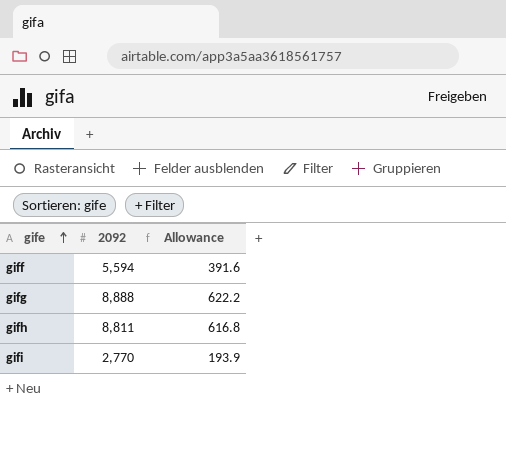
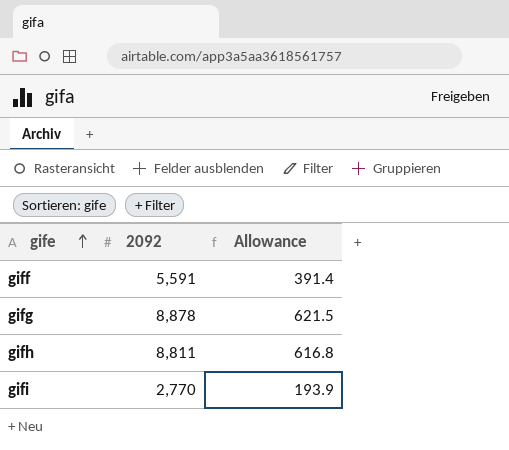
giff | 2092: 5,594 -> 5,591
giff | Allowance: 391.6 -> 391.4
gifg | 2092: 8,888 -> 8,878
gifg | Allowance: 622.2 -> 621.5

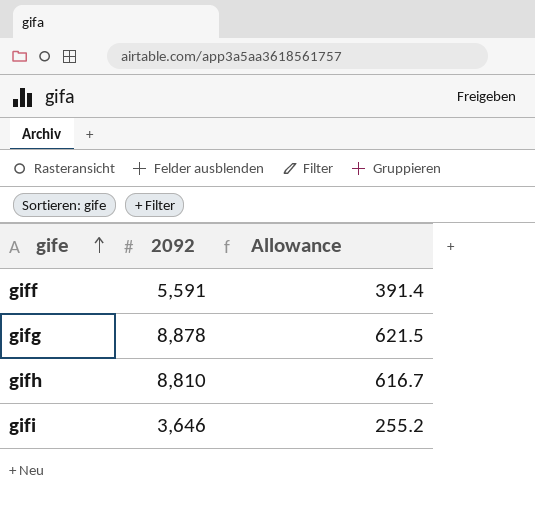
gifh | 2092: 8,811 -> 8,810
gifh | Allowance: 616.8 -> 616.7
gifi | 2092: 2,770 -> 3,646
gifi | Allowance: 193.9 -> 255.2

